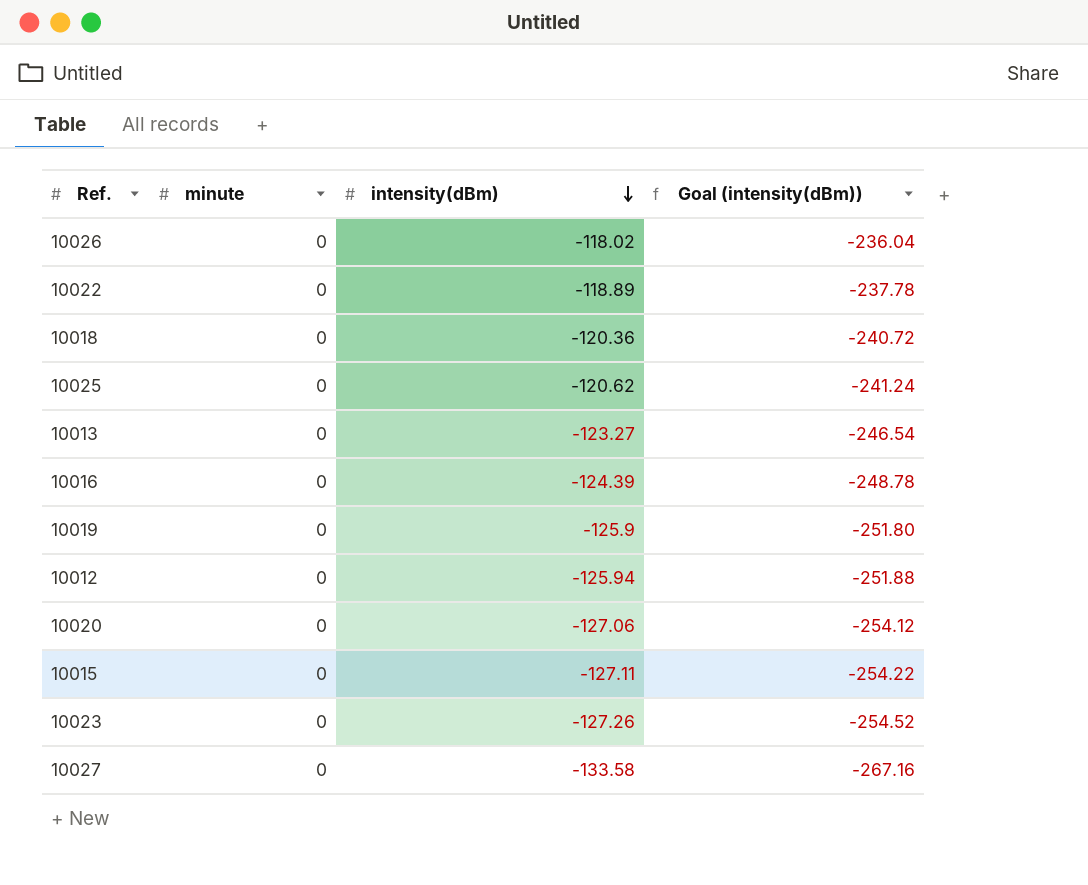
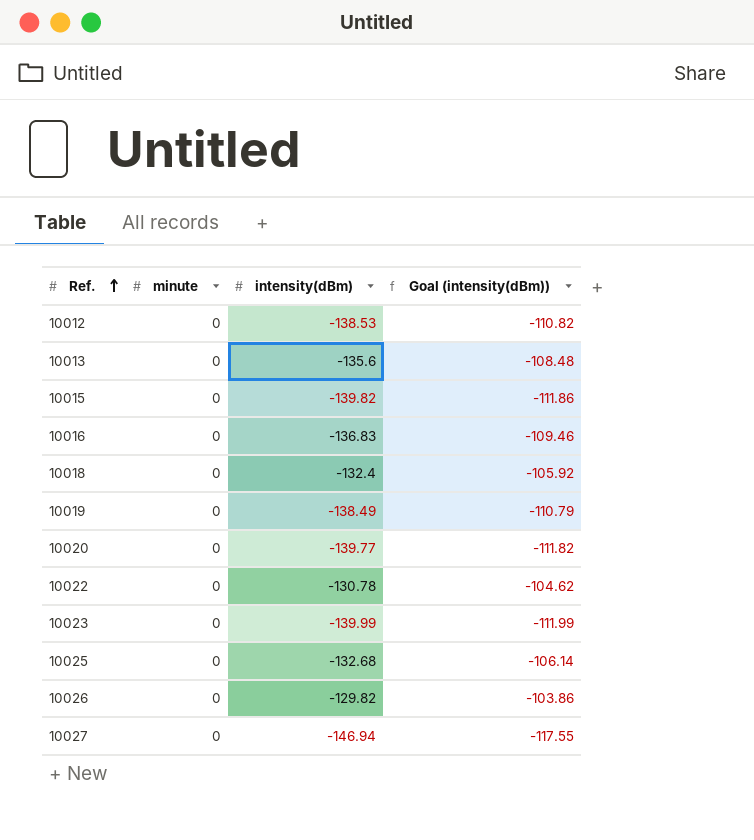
row order: intensity(dBm) descending -> Ref. ascending
column Goal (intensity(dBm)) | formula: [intensity(dBm)] * 2 -> [intensity(dBm)] * 0.8
10012 | intensity(dBm): -125.94 -> -138.53
10013 | intensity(dBm): -123.27 -> -135.6
10015 | intensity(dBm): -127.11 -> -139.82
10016 | intensity(dBm): -124.39 -> -136.83
10018 | intensity(dBm): -120.36 -> -132.4
10019 | intensity(dBm): -125.9 -> -138.49
10020 | intensity(dBm): -127.06 -> -139.77
10022 | intensity(dBm): -118.89 -> -130.78
10023 | intensity(dBm): -127.26 -> -139.99
10025 | intensity(dBm): -120.62 -> -132.68
10026 | intensity(dBm): -118.02 -> -129.82
10027 | intensity(dBm): -133.58 -> -146.94

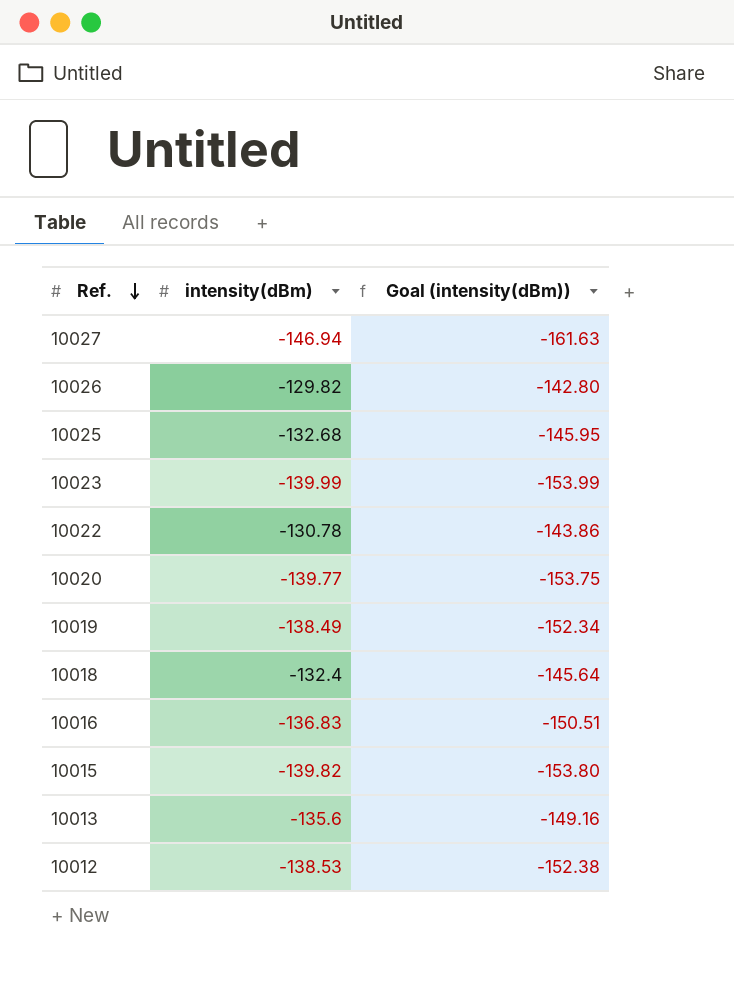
row order: Ref. ascending -> Ref. descending
column minute | position: 2 -> none
column Goal (intensity(dBm)) | formula: [intensity(dBm)] * 0.8 -> [intensity(dBm)] * 1.1

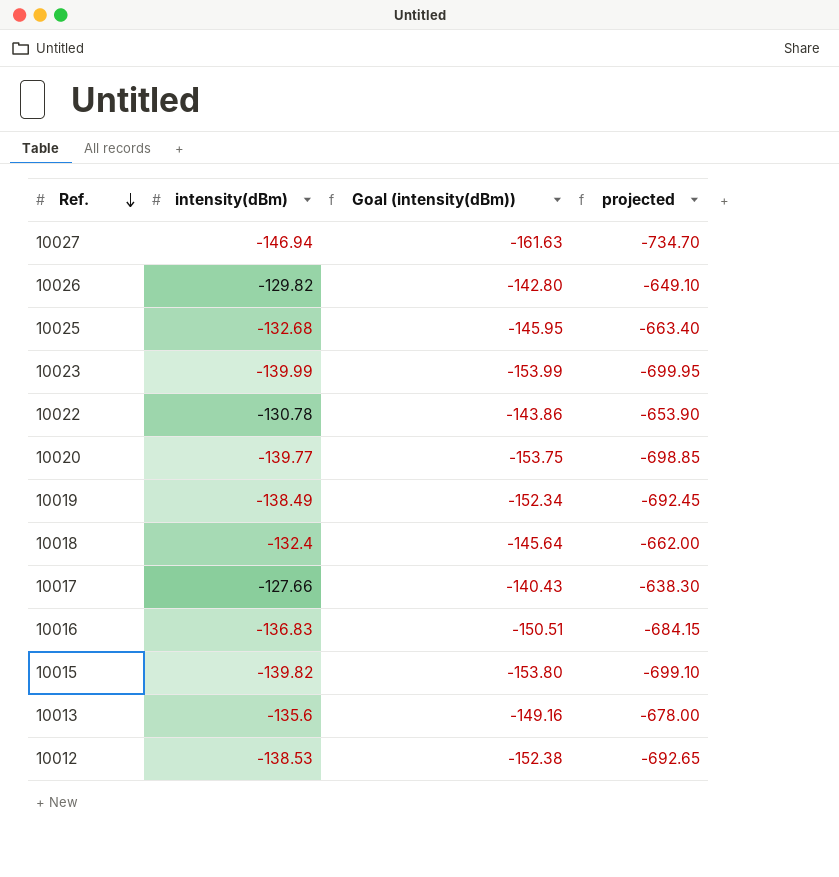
column projected | formula: none -> [intensity(dBm)] * 5
row 10017: none -> -127.66 | -140.43 | -638.30

